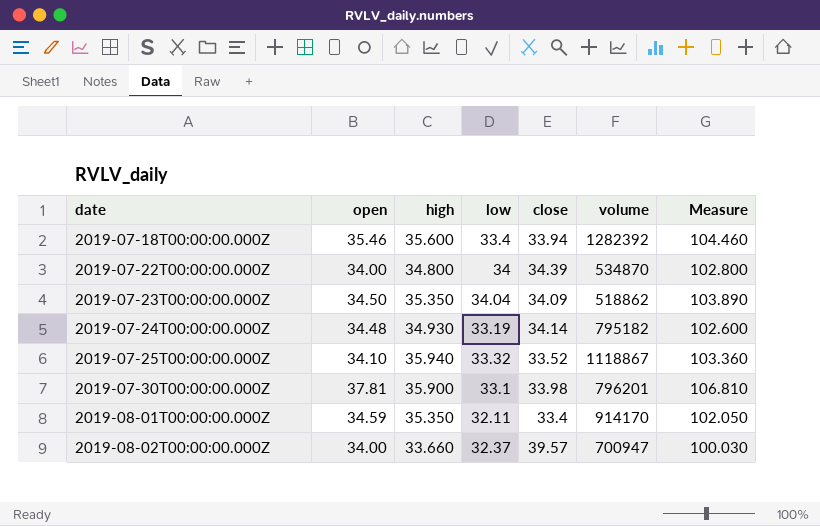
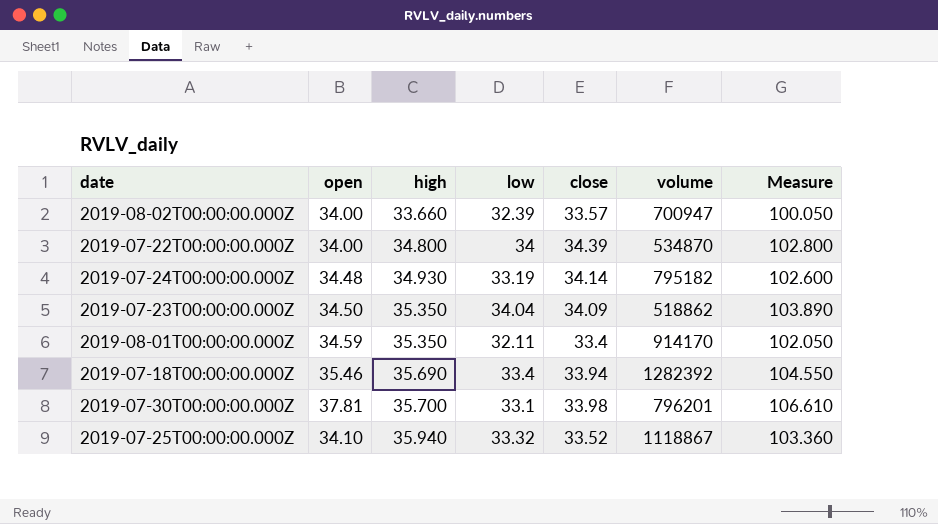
row order: date ascending -> high ascending
2019-08-02T00:00:00.000Z | low: 32.37 -> 32.39
2019-08-02T00:00:00.000Z | close: 39.57 -> 33.57
2019-08-02T00:00:00.000Z | Measure: 100.030 -> 100.050
2019-07-18T00:00:00.000Z | high: 35.600 -> 35.690
2019-07-18T00:00:00.000Z | Measure: 104.460 -> 104.550
2019-07-30T00:00:00.000Z | high: 35.900 -> 35.700
2019-07-30T00:00:00.000Z | Measure: 106.810 -> 106.610

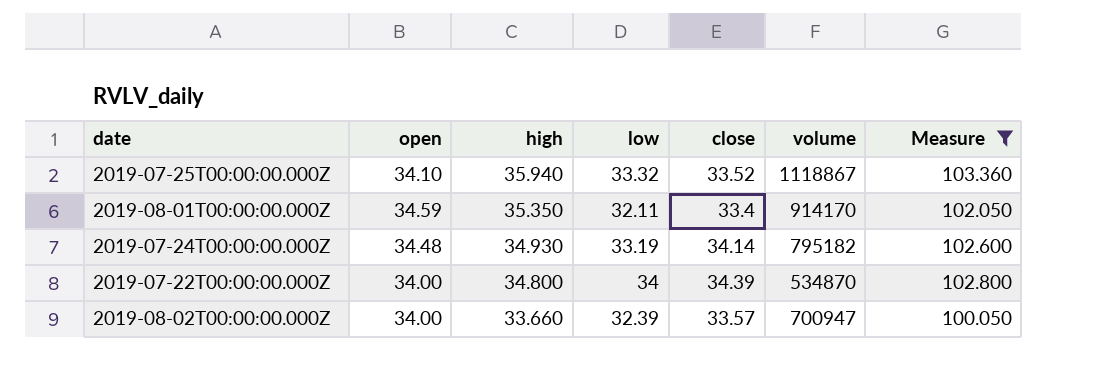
filter: none -> Measure <= 103.360
row order: high ascending -> high descending

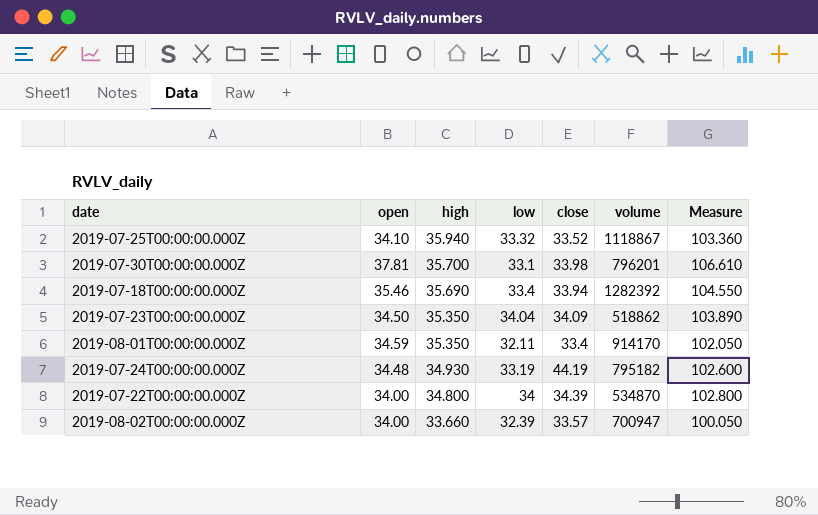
filter: Measure <= 103.360 -> none
2019-07-24T00:00:00.000Z | close: 34.14 -> 44.19

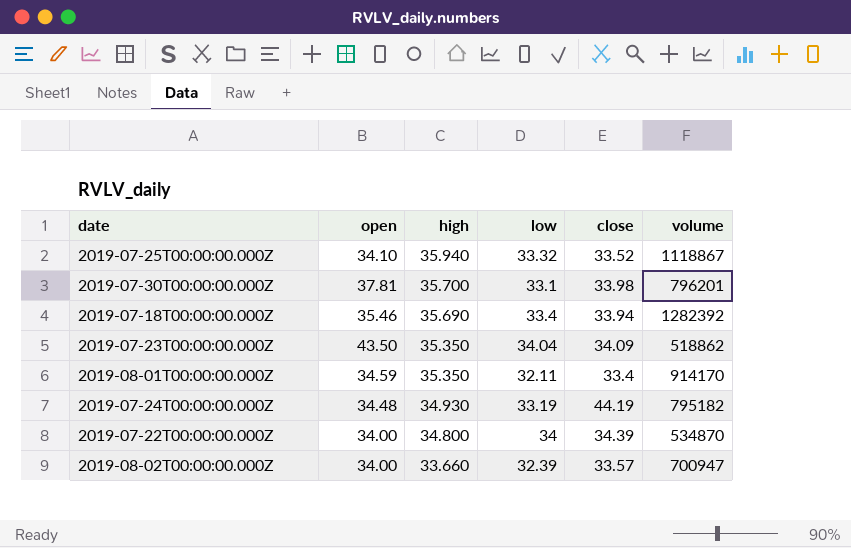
column Measure | formula: [open] + [high] + [low] -> none
2019-07-23T00:00:00.000Z | open: 34.50 -> 43.50

